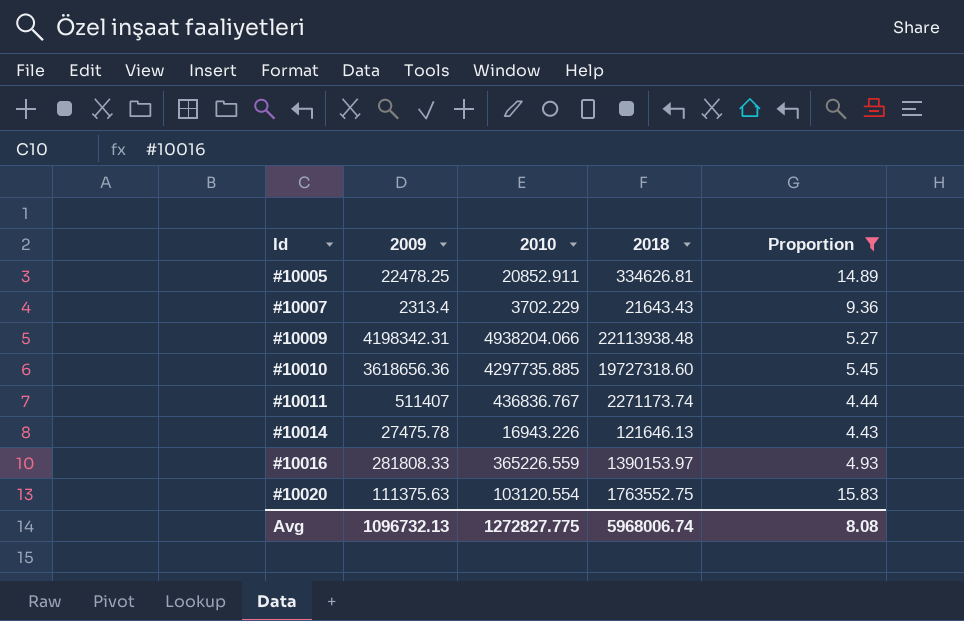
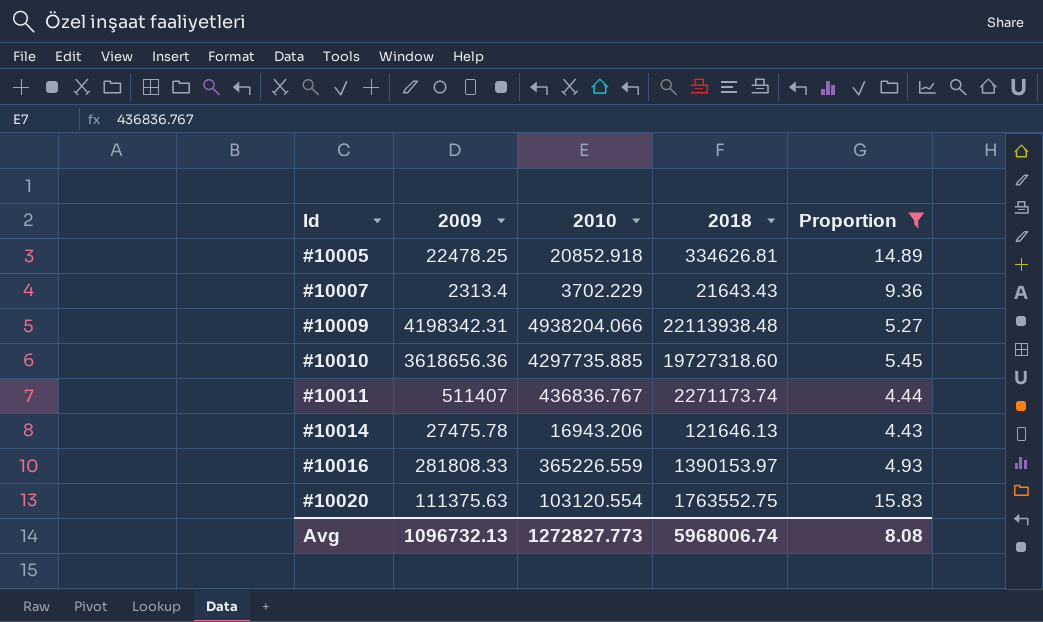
#10005 | 2010: 20852.911 -> 20852.918
#10014 | 2010: 16943.226 -> 16943.206
Avg | 2010: 1272827.775 -> 1272827.773

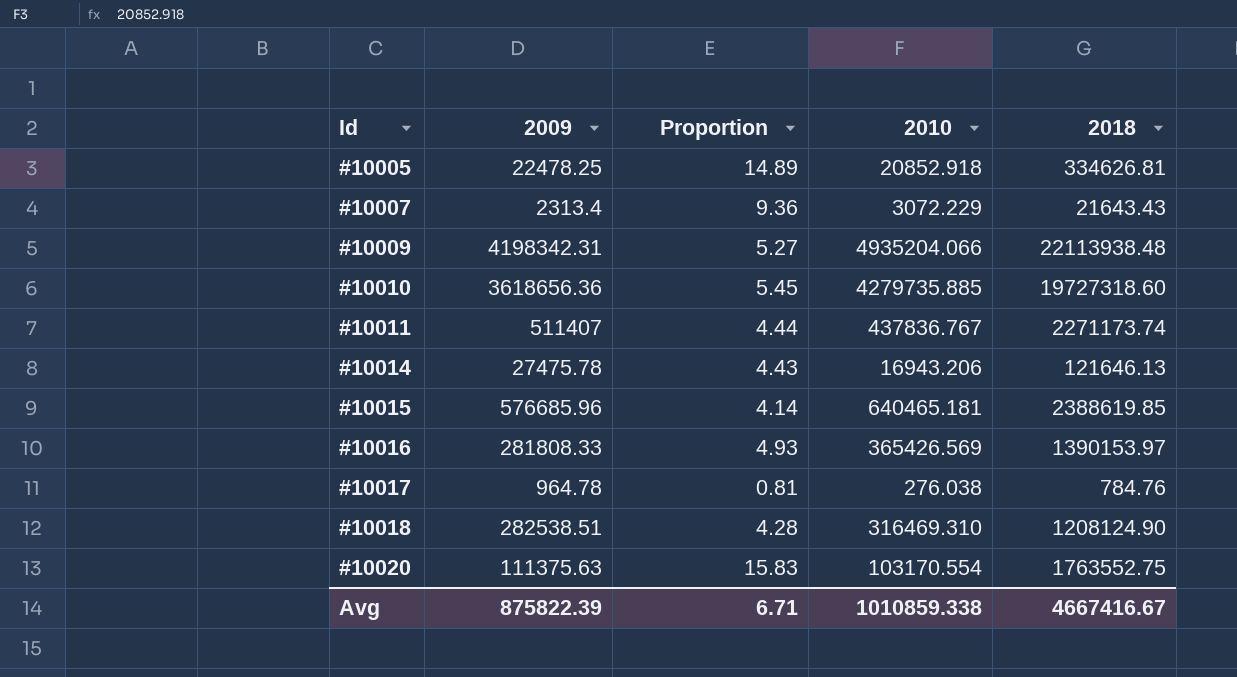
filter: Proportion >= 4.43 -> none
column Proportion | position: 5 -> 3
#10007 | 2010: 3702.229 -> 3072.229
#10009 | 2010: 4938204.066 -> 4935204.066
#10010 | 2010: 4297735.885 -> 4279735.885
#10011 | 2010: 436836.767 -> 437836.767
#10016 | 2010: 365226.559 -> 365426.569
#10020 | 2010: 103120.554 -> 103170.554
Avg | 2009: 1096732.13 -> 875822.39
Avg | Proportion: 8.08 -> 6.71
Avg | 2010: 1272827.773 -> 1010859.338
Avg | 2018: 5968006.74 -> 4667416.67

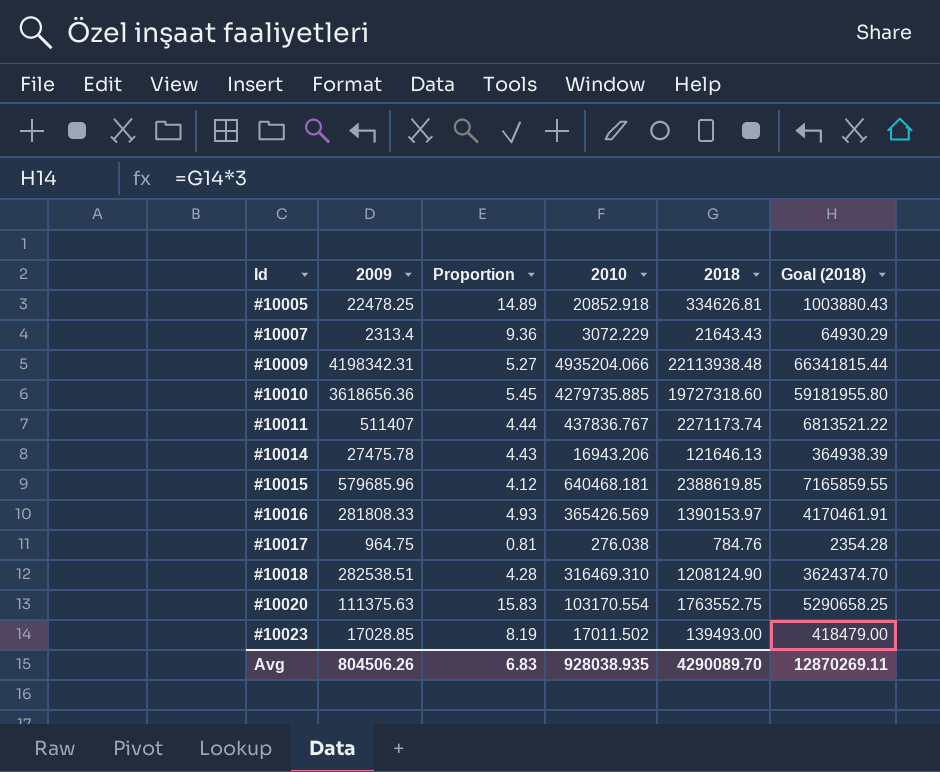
column Goal (2018) | formula: none -> [2018] * 3
#10015 | 2009: 576685.96 -> 579685.96
#10015 | Proportion: 4.14 -> 4.12
#10015 | 2010: 640465.181 -> 640468.181
#10017 | 2009: 964.78 -> 964.75
row #10023: none -> 17028.85 | 8.19 | 17011.502 | 139493.00 | 418479.00
Avg | 2009: 875822.39 -> 804506.26
Avg | Proportion: 6.71 -> 6.83
Avg | 2010: 1010859.338 -> 928038.935
Avg | 2018: 4667416.67 -> 4290089.70

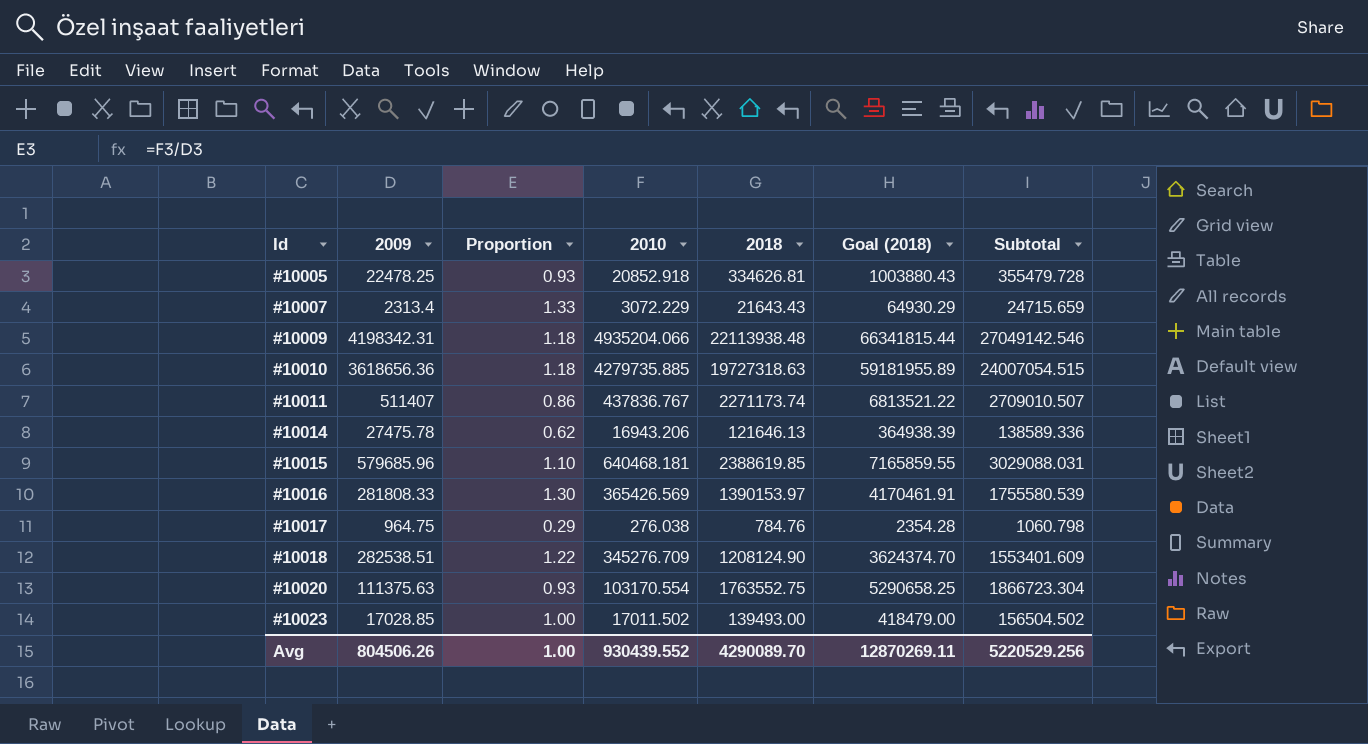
column Proportion | formula: [2018] / [2009] -> [2010] / [2009]
column Subtotal | formula: none -> [2010] + [2018]
#10010 | 2018: 19727318.60 -> 19727318.63
#10010 | Goal (2018): 59181955.80 -> 59181955.89
#10018 | 2010: 316469.310 -> 345276.709
Avg | Proportion: 6.83 -> 1.00
Avg | 2010: 928038.935 -> 930439.552

